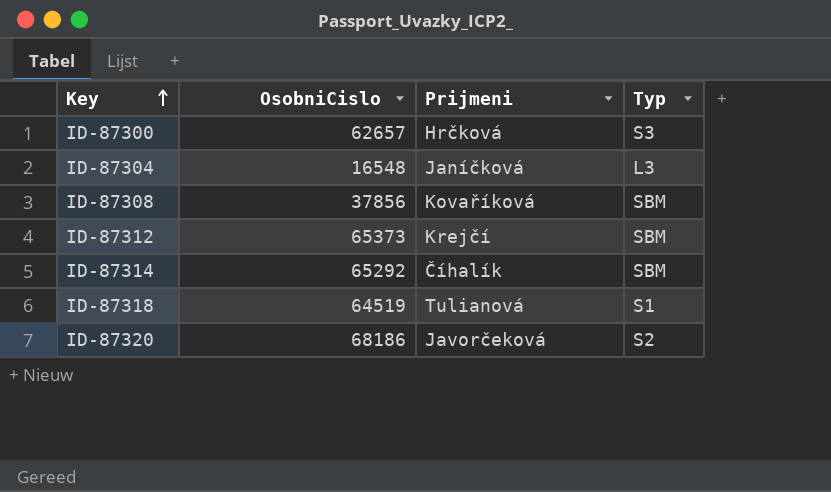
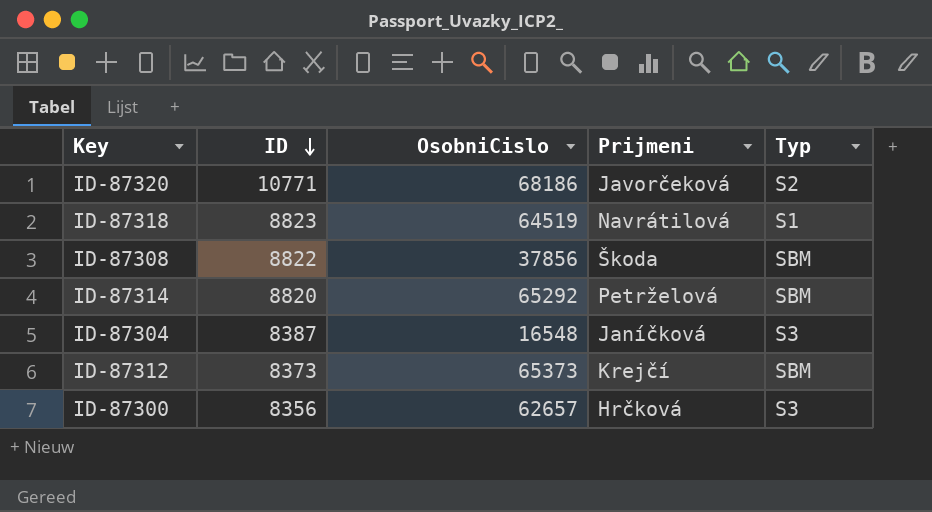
row order: Key ascending -> ID descending
column ID | position: none -> 2
ID-87318 | Prijmeni: Tulianová -> Navrátilová
ID-87308 | Prijmeni: Kovaříková -> Škoda
ID-87314 | Prijmeni: Číhalík -> Petrželová
ID-87304 | Typ: L3 -> S3

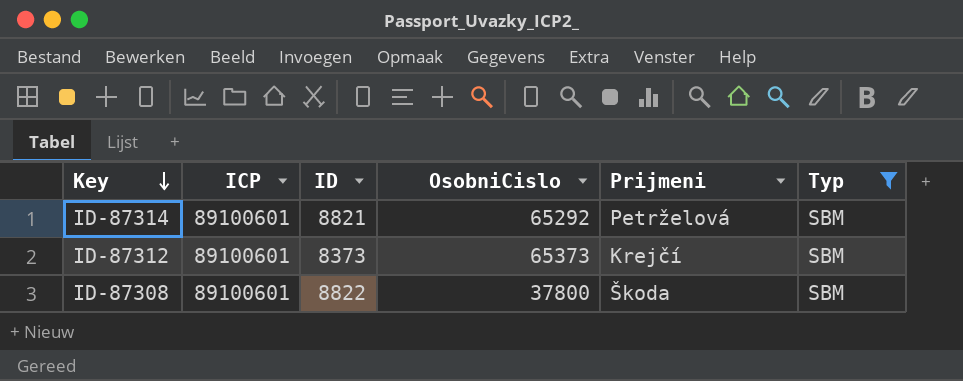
filter: none -> Typ = SBM
row order: ID descending -> Key descending
column ICP | position: none -> 2
ID-87314 | ID: 8820 -> 8821
ID-87308 | OsobniCislo: 37856 -> 37800

